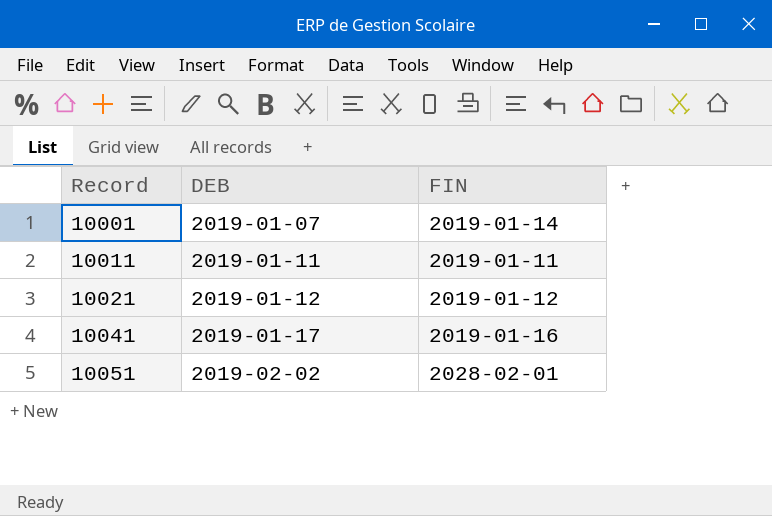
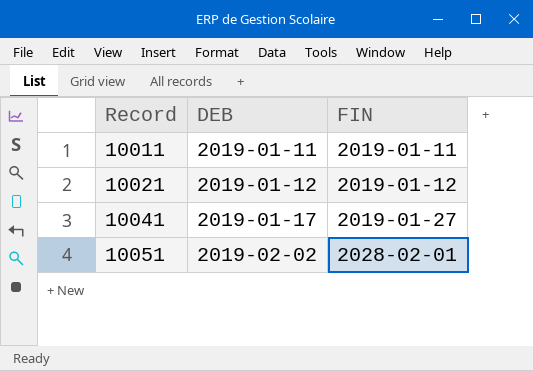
row 10001: 2019-01-07 | 2019-01-14 -> none
10041 | FIN: 2019-01-16 -> 2019-01-27

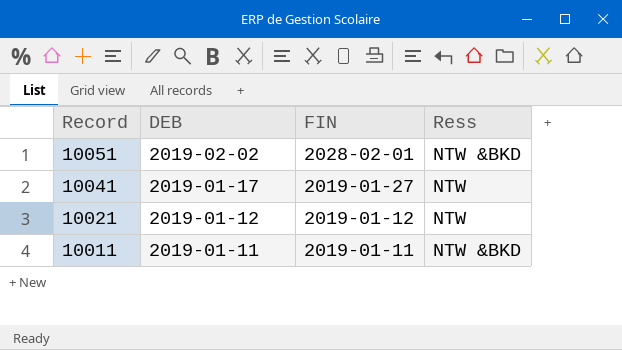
row order: Record ascending -> Record descending
column Ress | position: none -> 4

